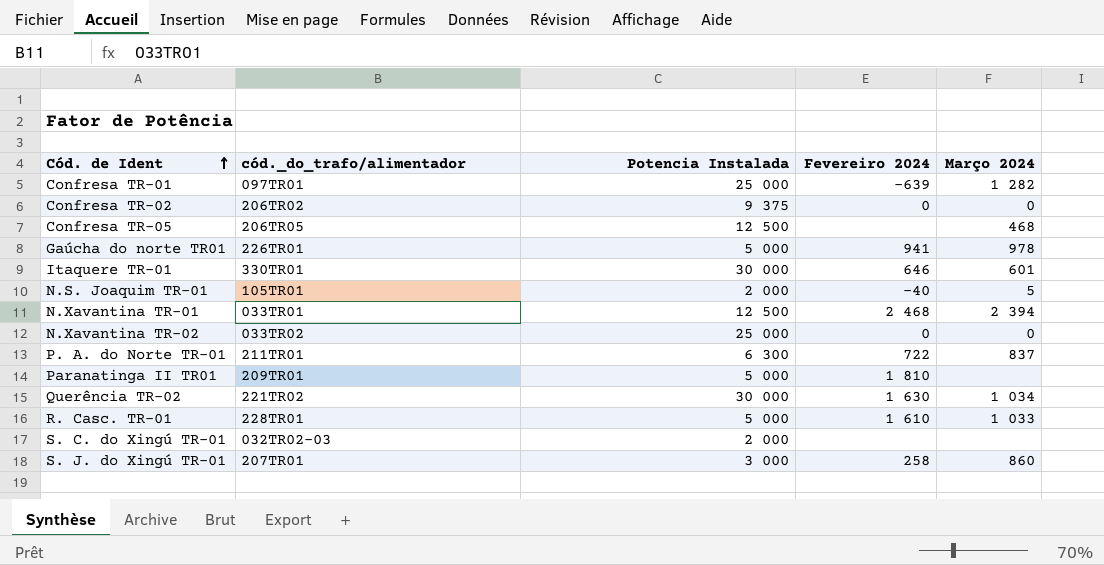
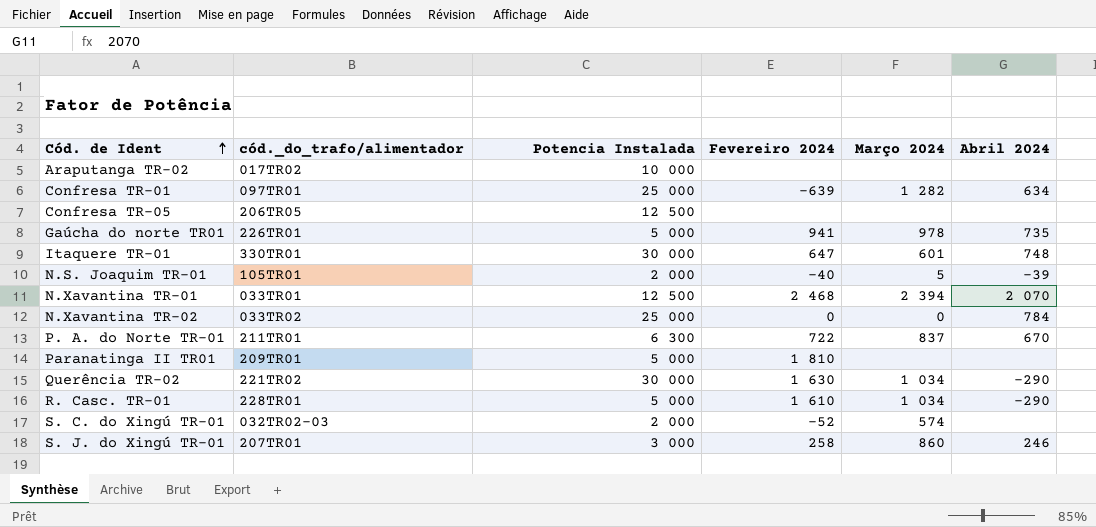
column Abril 2024 | position: none -> 6
row Confresa TR-02: 206TR02 | 9 375 | 0 | 0 -> none
row Araputanga TR-02: none -> 017TR02 | 10 000 | none | none | none
Confresa TR-05 | Março 2024: 468 -> none
Itaquere TR-01 | Fevereiro 2024: 646 -> 647
R. Casc. TR-01 | Março 2024: 1 033 -> 1 034
S. C. do Xingú TR-01 | Fevereiro 2024: none -> -52
S. C. do Xingú TR-01 | Março 2024: none -> 574

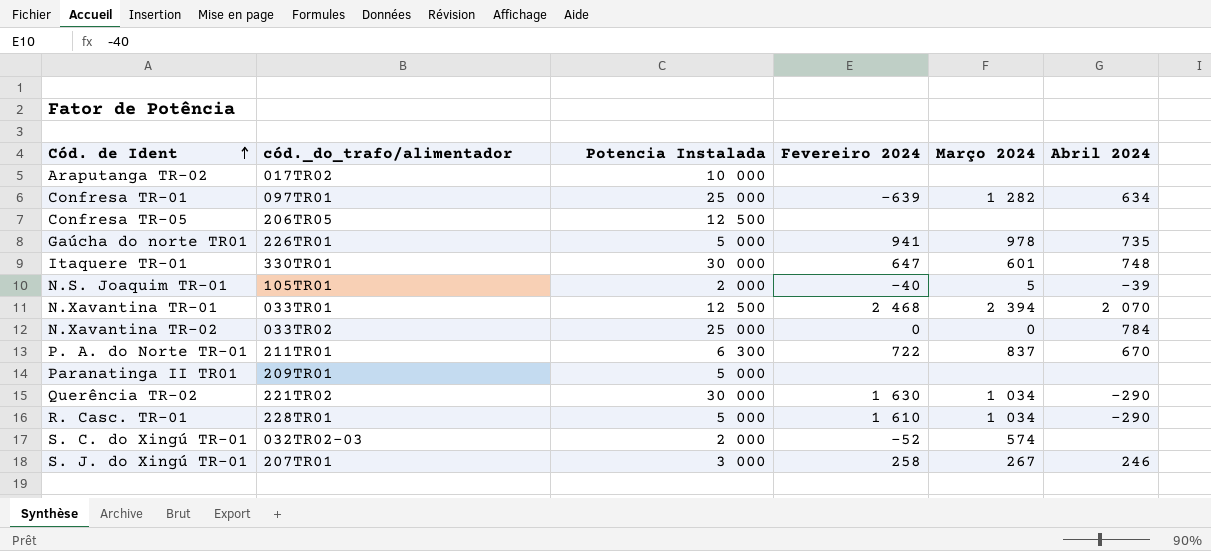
Paranatinga II TR01 | Fevereiro 2024: 1 810 -> none
S. J. do Xingú TR-01 | Março 2024: 860 -> 267

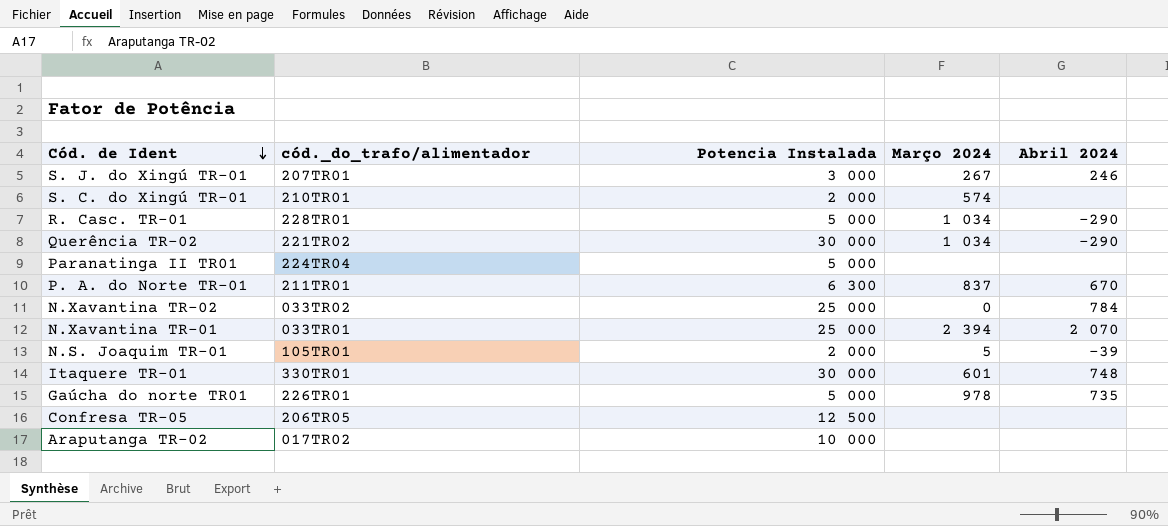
row order: Cód. de Ident ascending -> Cód. de Ident descending
column Fevereiro 2024 | position: 4 -> none
row Confresa TR-01: 097TR01 | 25 000 | -639 | 1 282 | 634 -> none
S. C. do Xingú TR-01 | cód._do_trafo/alimentador: 032TR02-03 -> 210TR01
Paranatinga II TR01 | cód._do_trafo/alimentador: 209TR01 -> 224TR04
N.Xavantina TR-01 | Potencia Instalada: 12 500 -> 25 000

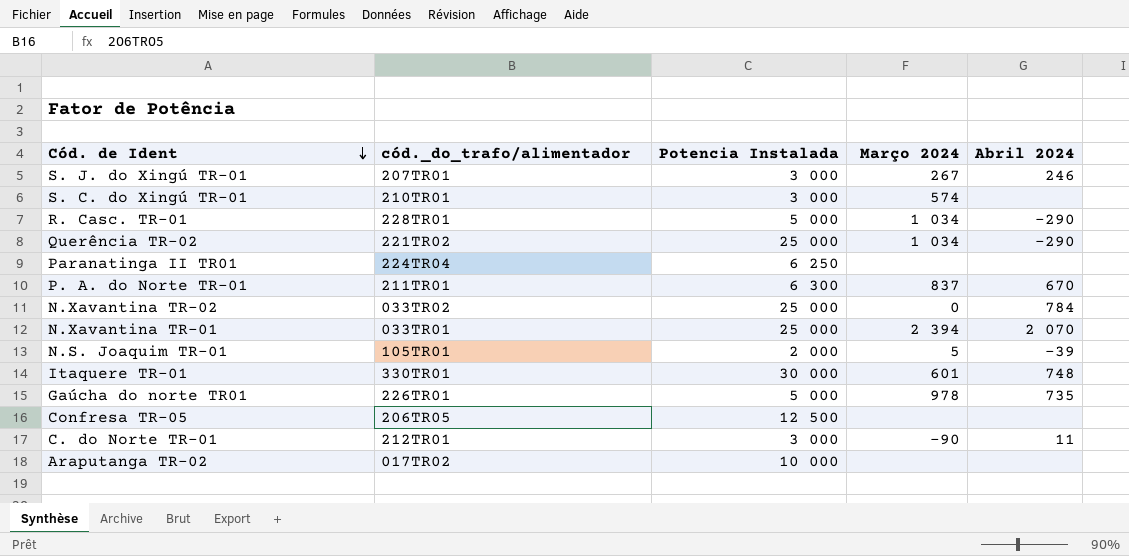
S. C. do Xingú TR-01 | Potencia Instalada: 2 000 -> 3 000
Querência TR-02 | Potencia Instalada: 30 000 -> 25 000
Paranatinga II TR01 | Potencia Instalada: 5 000 -> 6 250
row C. do Norte TR-01: none -> 212TR01 | 3 000 | -90 | 11

